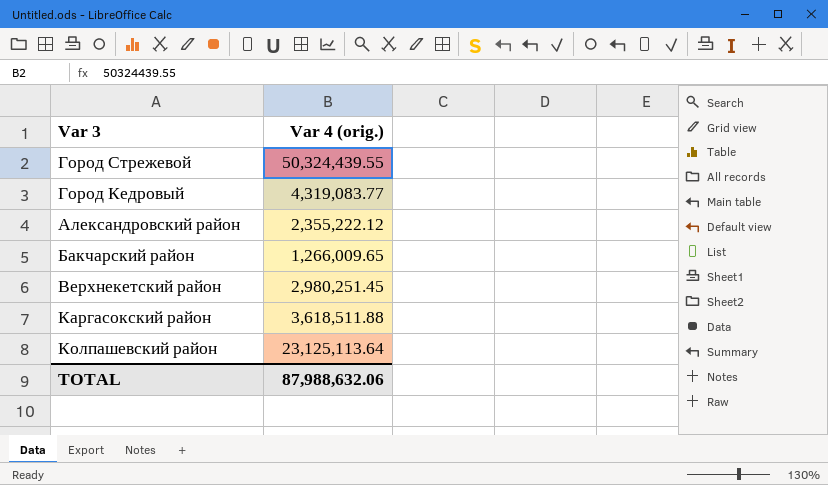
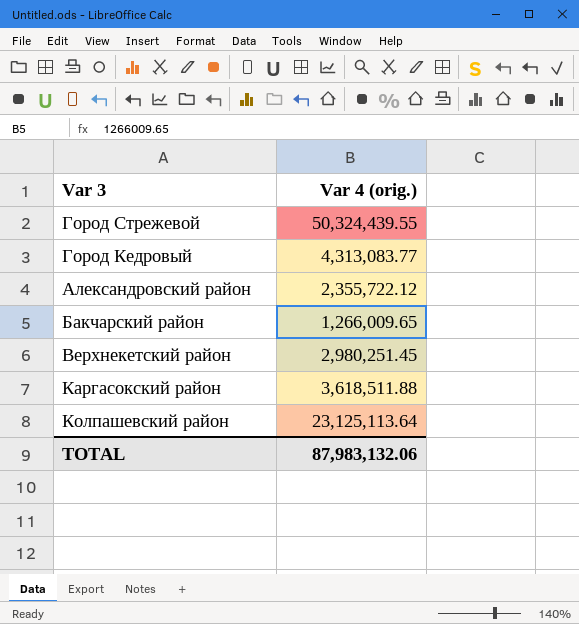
Город Кедровый | Var 4 (orig.): 4,319,083.77 -> 4,313,083.77
Александровский район | Var 4 (orig.): 2,355,222.12 -> 2,355,722.12
TOTAL | Var 4 (orig.): 87,988,632.06 -> 87,983,132.06

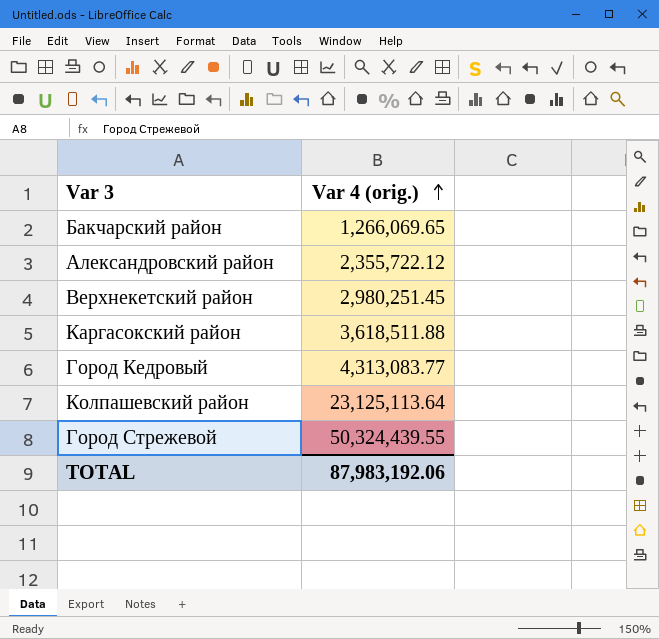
row order: none -> Var 4 (orig.) ascending
Бакчарский район | Var 4 (orig.): 1,266,009.65 -> 1,266,069.65
TOTAL | Var 4 (orig.): 87,983,132.06 -> 87,983,192.06

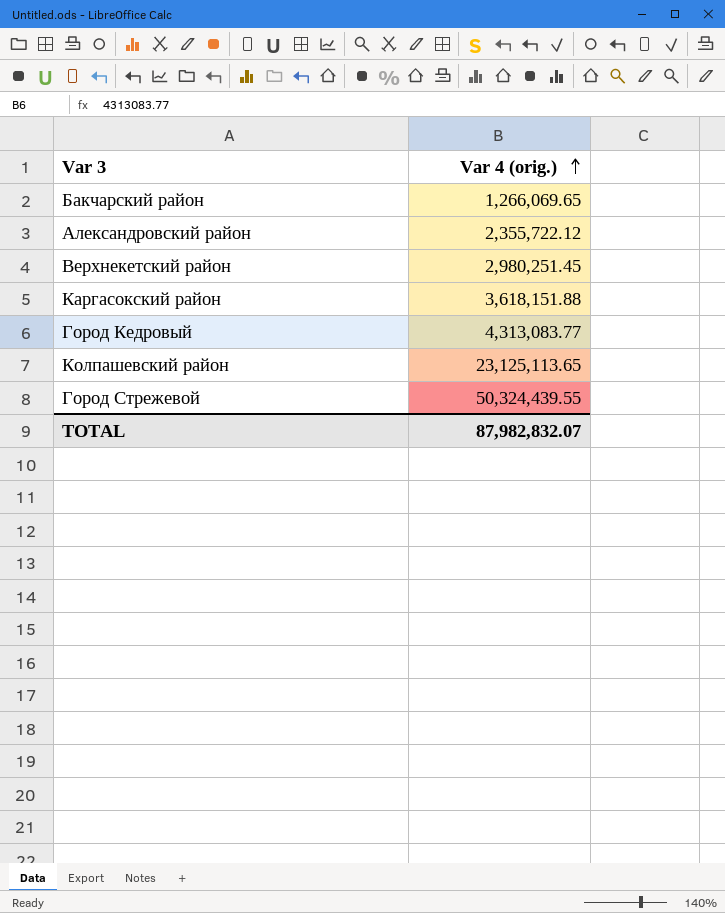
Каргасокский район | Var 4 (orig.): 3,618,511.88 -> 3,618,151.88
Колпашевский район | Var 4 (orig.): 23,125,113.64 -> 23,125,113.65
TOTAL | Var 4 (orig.): 87,983,192.06 -> 87,982,832.07

